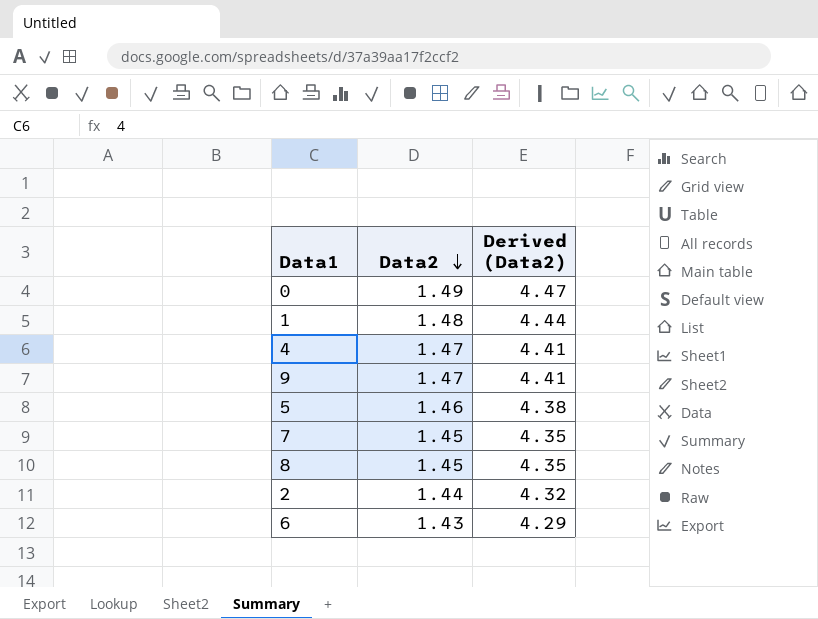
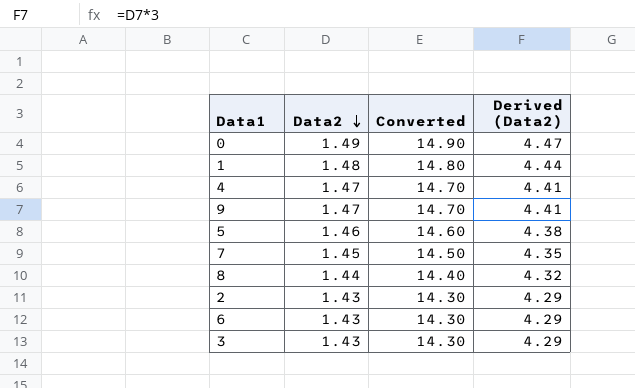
column Converted | formula: none -> [Data2] * 10
8 | Data2: 1.45 -> 1.44
8 | Derived (Data2): 4.35 -> 4.32
2 | Data2: 1.44 -> 1.43
2 | Derived (Data2): 4.32 -> 4.29
row 3: none -> 1.43 | 14.30 | 4.29

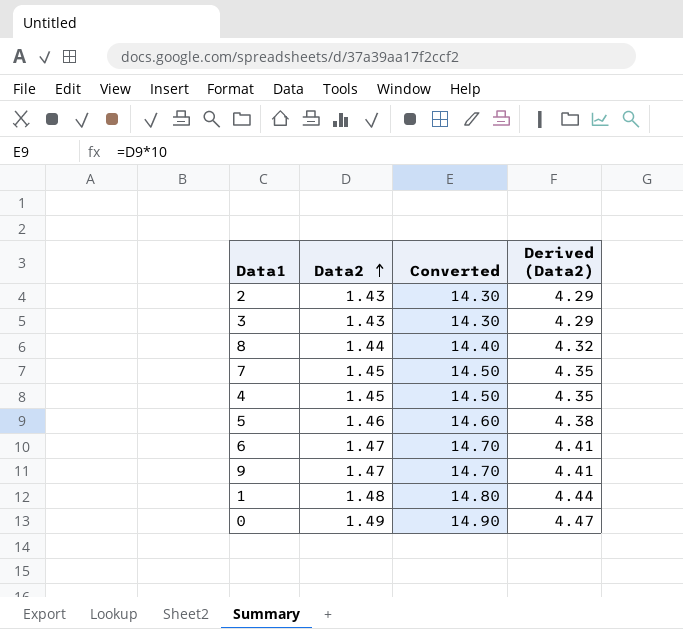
row order: Data2 descending -> Data2 ascending
4 | Data2: 1.47 -> 1.45
4 | Converted: 14.70 -> 14.50
4 | Derived (Data2): 4.41 -> 4.35
6 | Data2: 1.43 -> 1.47
6 | Converted: 14.30 -> 14.70
6 | Derived (Data2): 4.29 -> 4.41

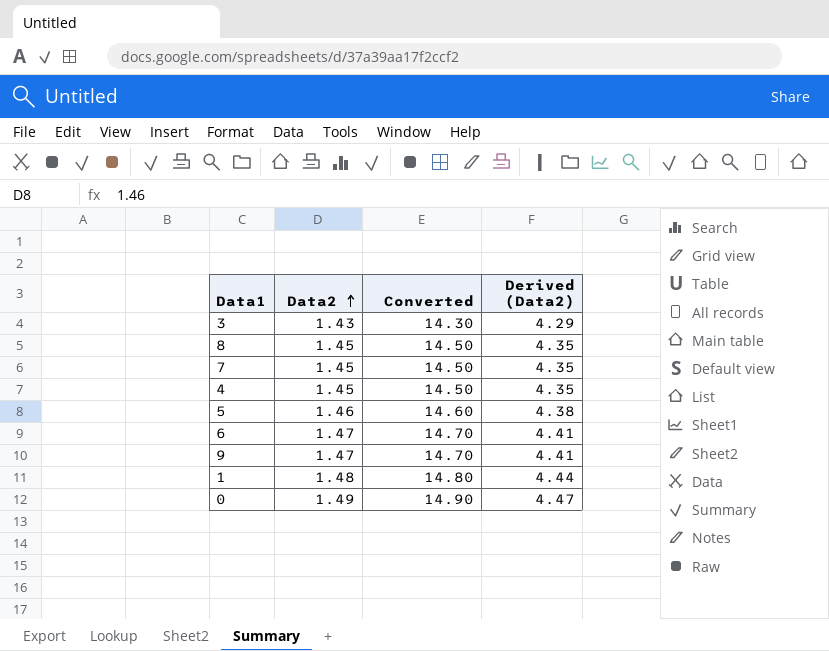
row 2: 1.43 | 14.30 | 4.29 -> none
8 | Data2: 1.44 -> 1.45
8 | Converted: 14.40 -> 14.50
8 | Derived (Data2): 4.32 -> 4.35

